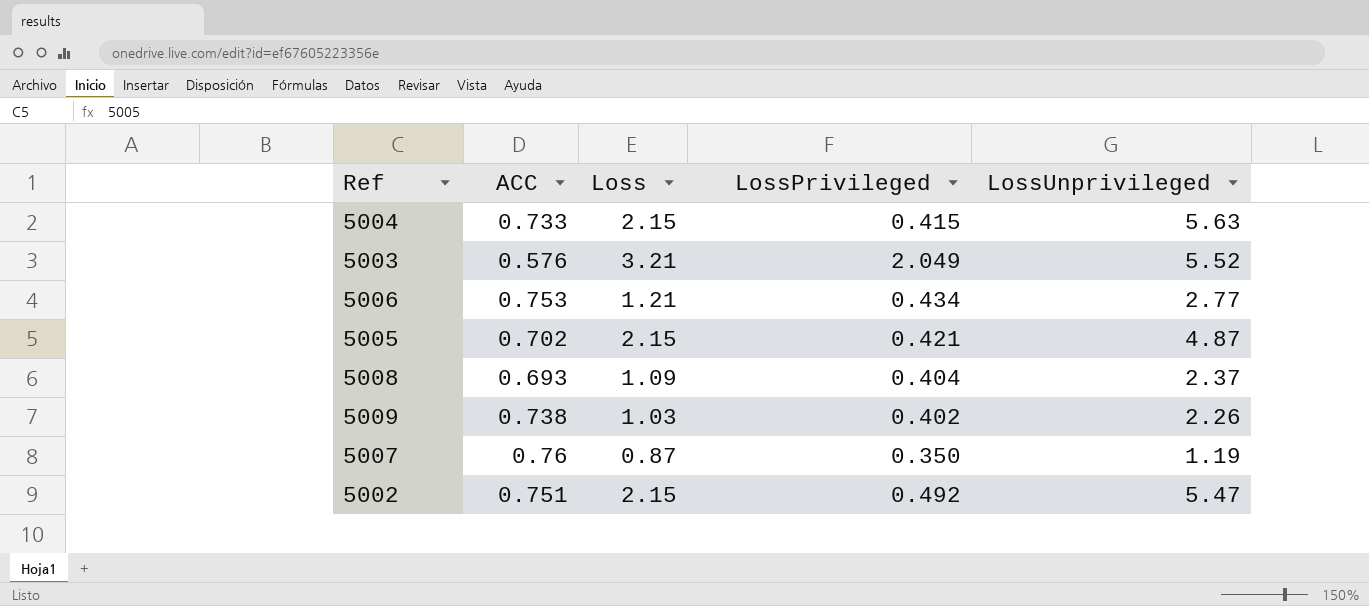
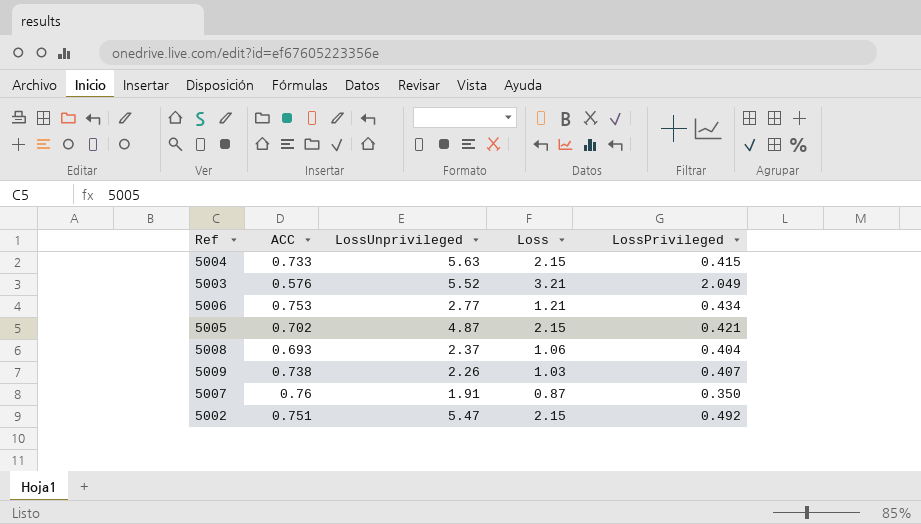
column LossUnprivileged | position: 5 -> 3
5008 | Loss: 1.09 -> 1.06
5009 | LossPrivileged: 0.402 -> 0.407
5007 | LossUnprivileged: 1.19 -> 1.91

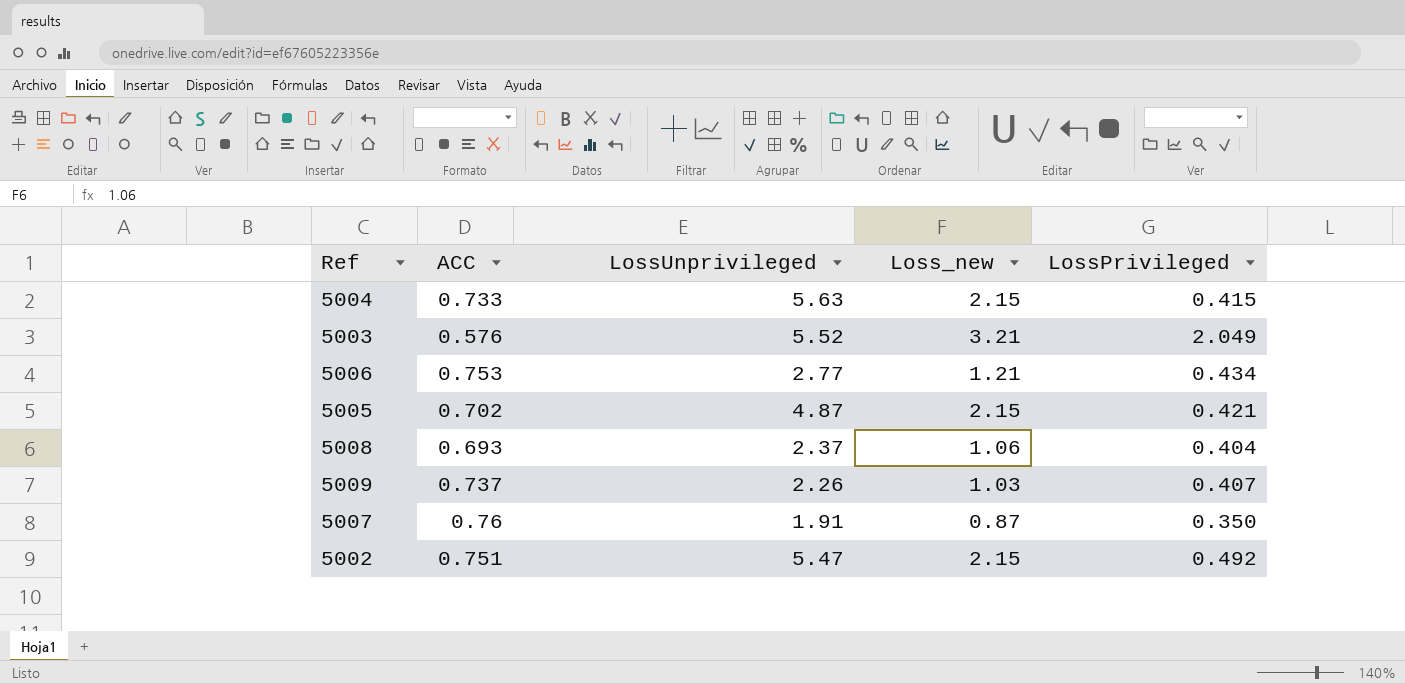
column name: Loss -> Loss_new
5009 | ACC: 0.738 -> 0.737

